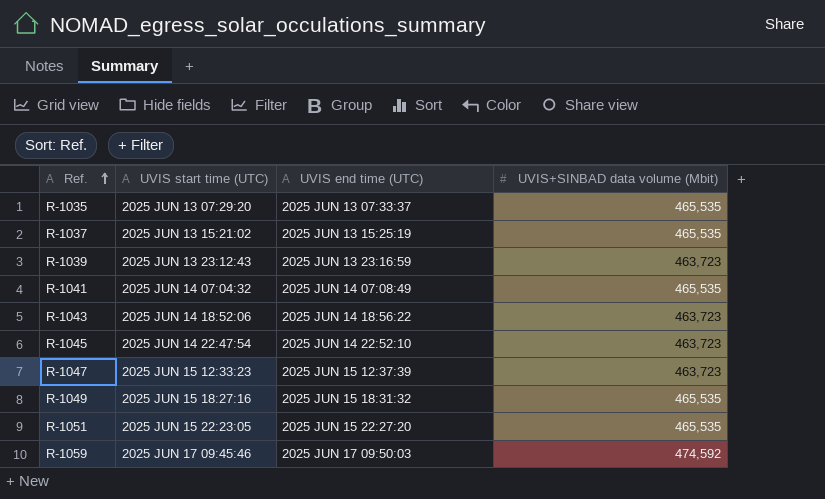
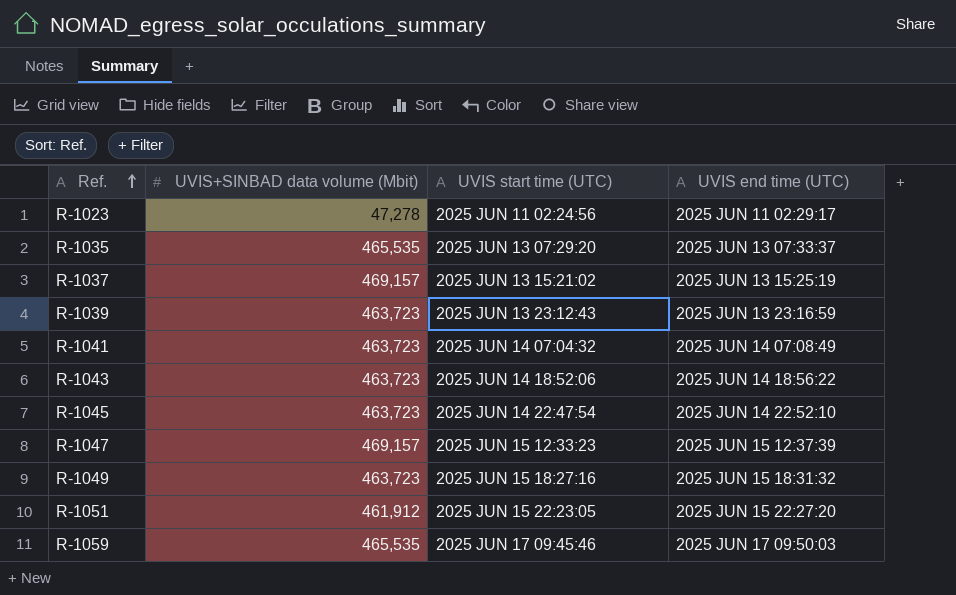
column UVIS+SINBAD data volume (Mbit) | position: 4 -> 2
row R-1023: none -> 47,278 | 2025 JUN 11 02:24:56 | 2025 JUN 11 02:29:17
R-1037 | UVIS+SINBAD data volume (Mbit): 465,535 -> 469,157
R-1041 | UVIS+SINBAD data volume (Mbit): 465,535 -> 463,723
R-1047 | UVIS+SINBAD data volume (Mbit): 463,723 -> 469,157
R-1049 | UVIS+SINBAD data volume (Mbit): 465,535 -> 463,723
R-1051 | UVIS+SINBAD data volume (Mbit): 465,535 -> 461,912
R-1059 | UVIS+SINBAD data volume (Mbit): 474,592 -> 465,535

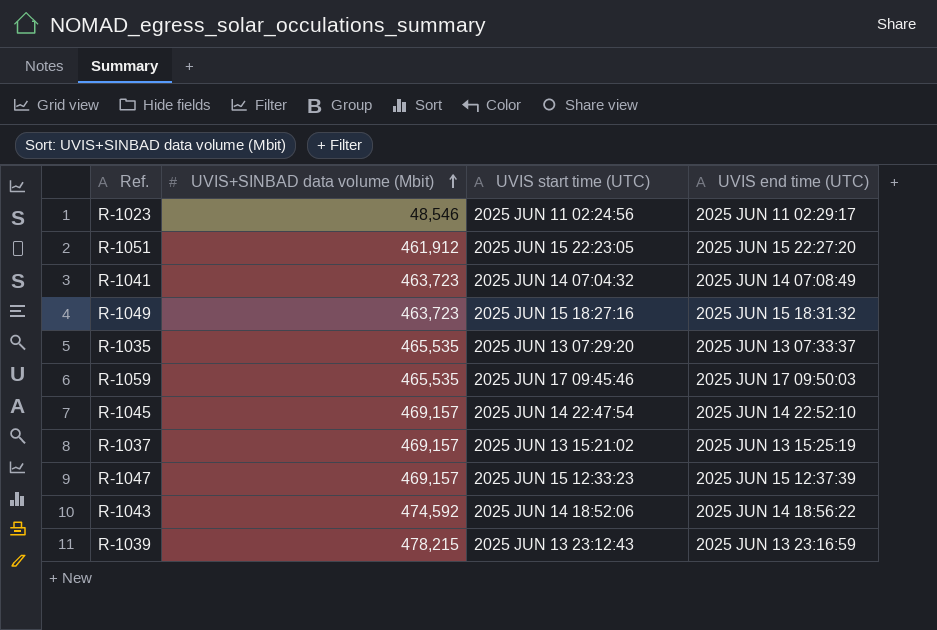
row order: Ref. ascending -> UVIS+SINBAD data volume (Mbit) ascending
R-1023 | UVIS+SINBAD data volume (Mbit): 47,278 -> 48,546
R-1045 | UVIS+SINBAD data volume (Mbit): 463,723 -> 469,157
R-1043 | UVIS+SINBAD data volume (Mbit): 463,723 -> 474,592
R-1039 | UVIS+SINBAD data volume (Mbit): 463,723 -> 478,215

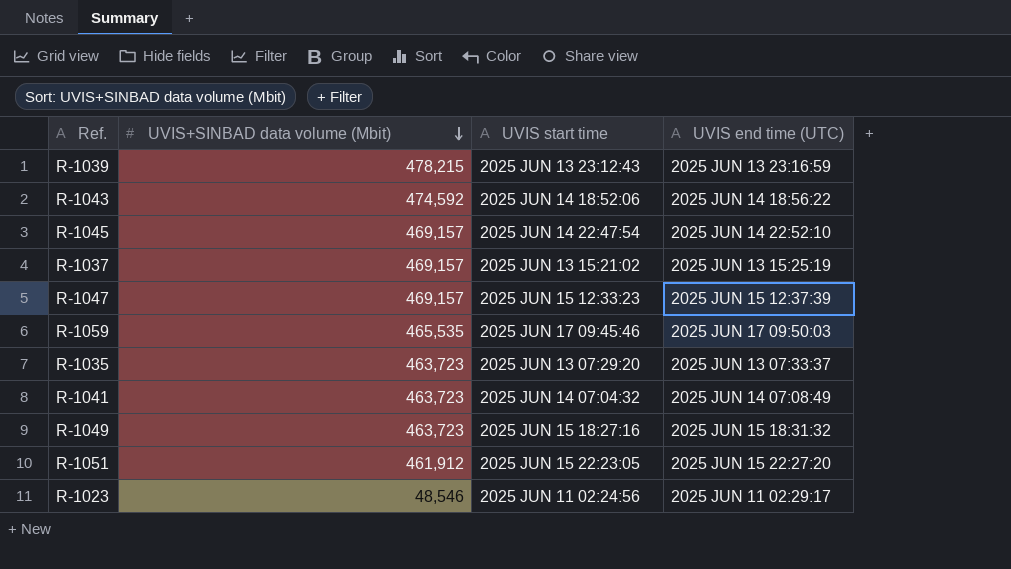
row order: UVIS+SINBAD data volume (Mbit) ascending -> UVIS+SINBAD data volume (Mbit) descending
column name: UVIS start time (UTC) -> UVIS start time
R-1035 | UVIS+SINBAD data volume (Mbit): 465,535 -> 463,723

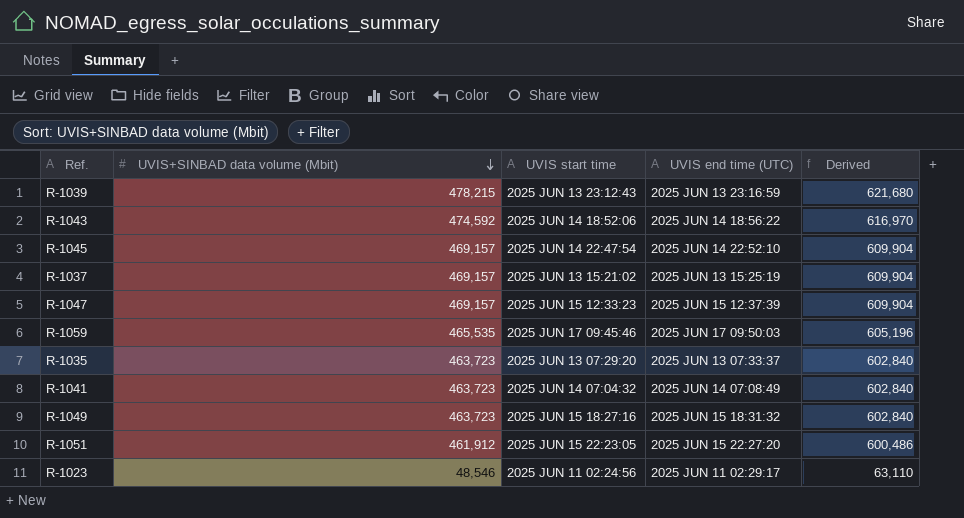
column Derived | formula: none -> [UVIS+SINBAD data volume (Mbit)] * 1.3

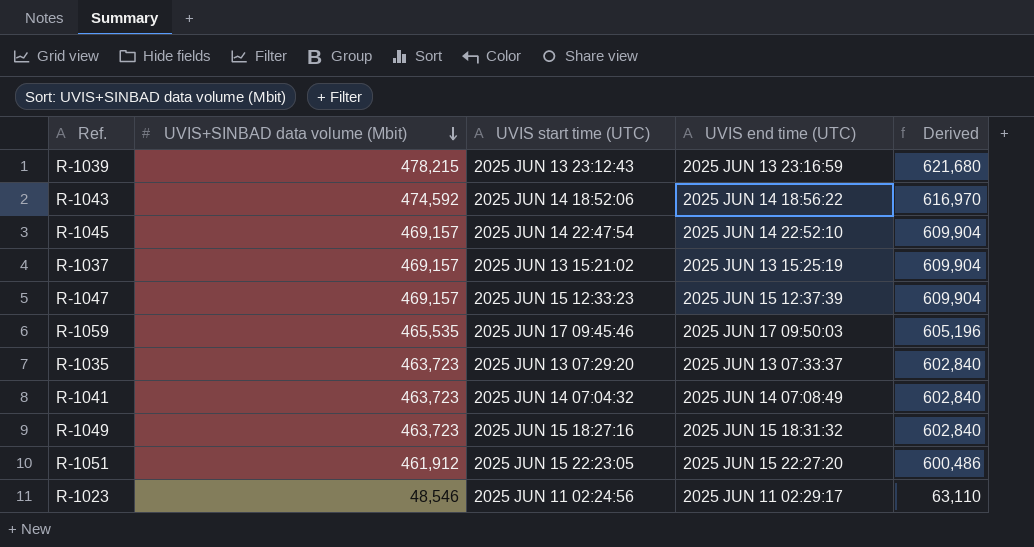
column name: UVIS start time -> UVIS start time (UTC)

